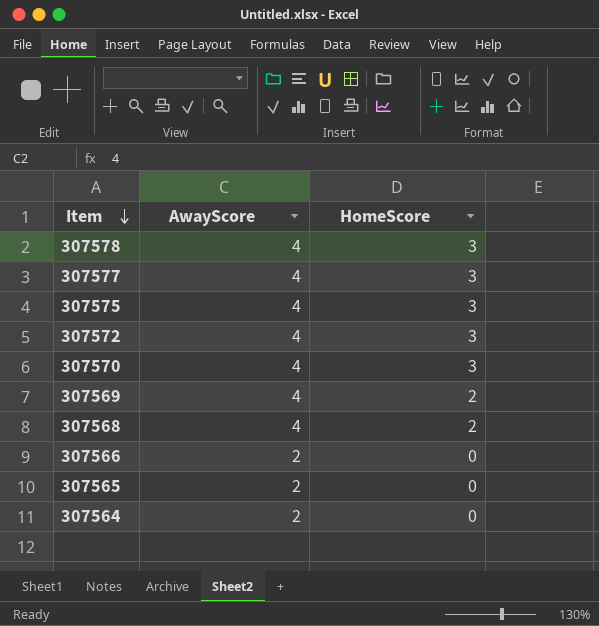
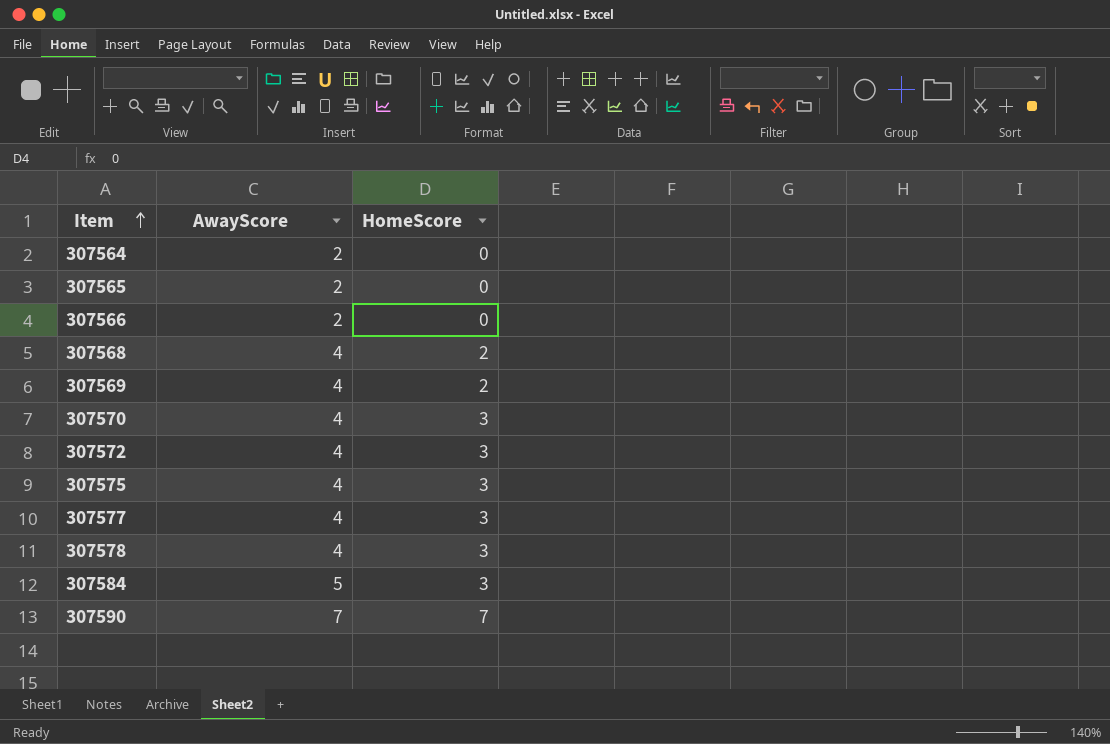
row order: Item descending -> Item ascending
row 307584: none -> 5 | 3
row 307590: none -> 7 | 7

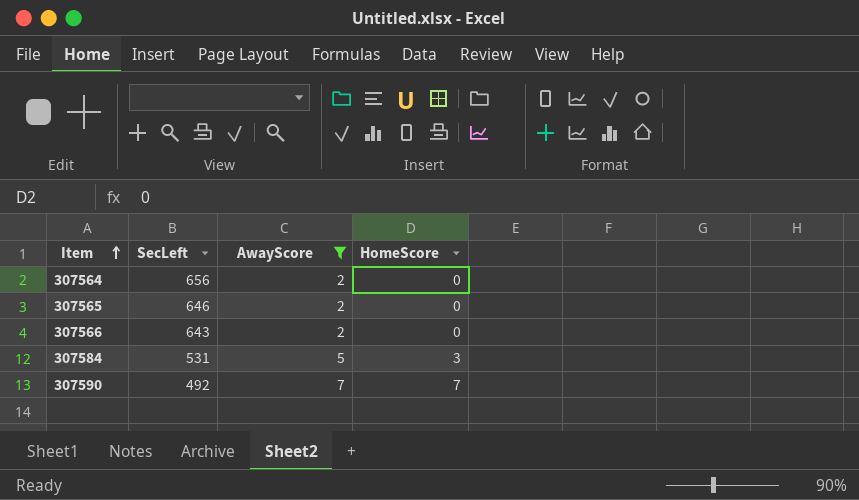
filter: none -> AwayScore != 4
column SecLeft | position: none -> 2

